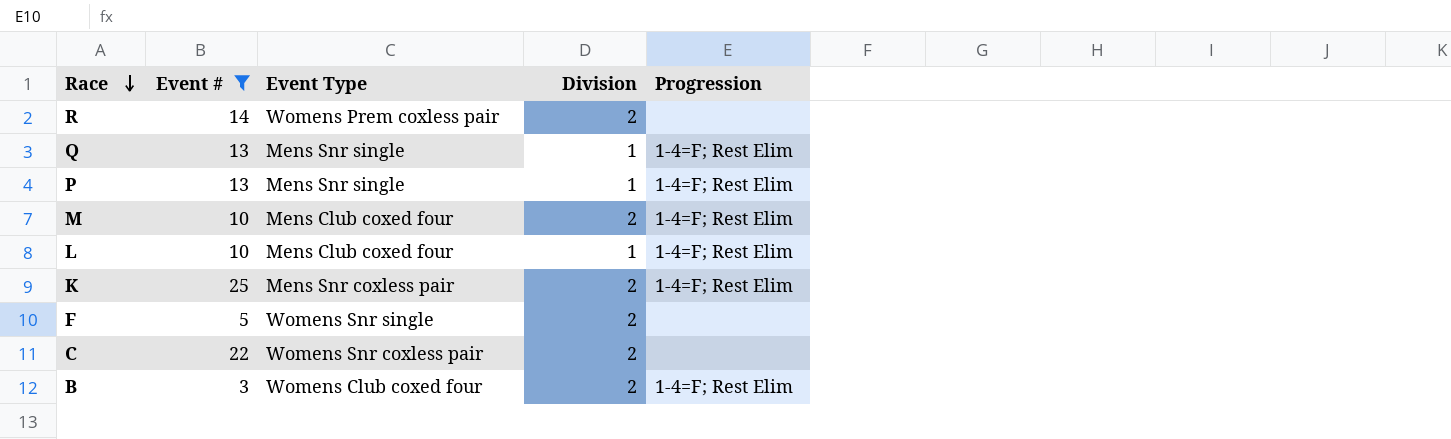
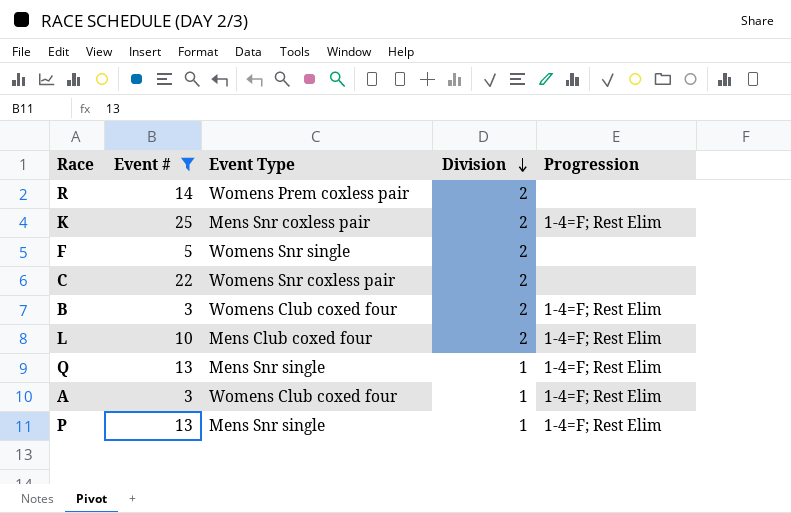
row order: Race descending -> Division descending
row M: 10 | Mens Club coxed four | 2 | 1-4=F; Rest Elim -> none
L | Division: 1 -> 2
row A: none -> 3 | Womens Club coxed four | 1 | 1-4=F; Rest Elim

